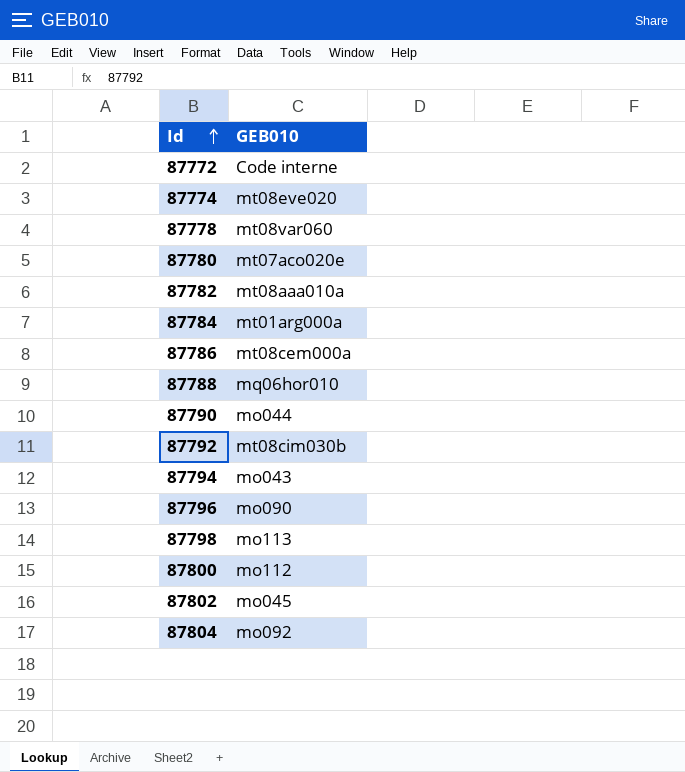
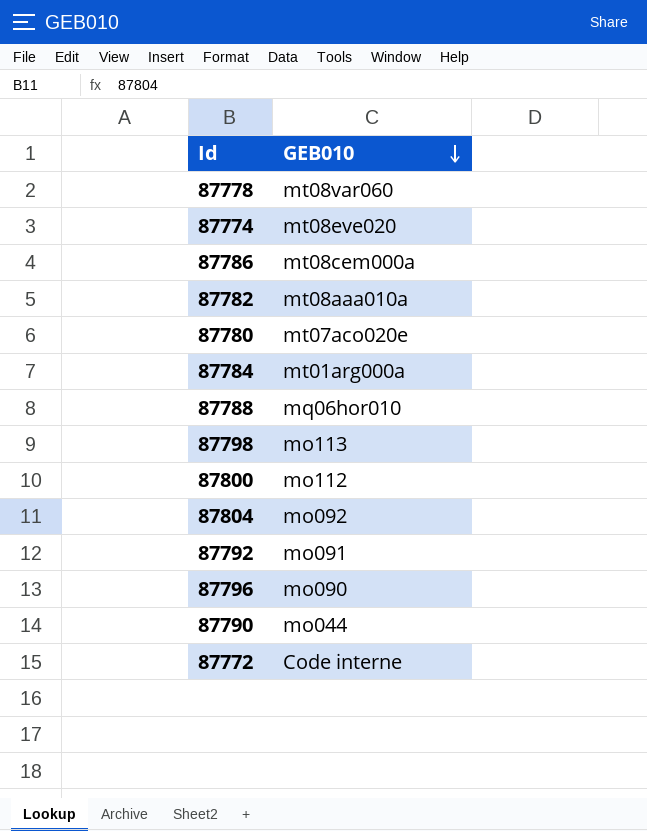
row order: Id ascending -> GEB010 descending
row 87794: mo043 -> none
row 87802: mo045 -> none
87792 | GEB010: mt08cim030b -> mo091

